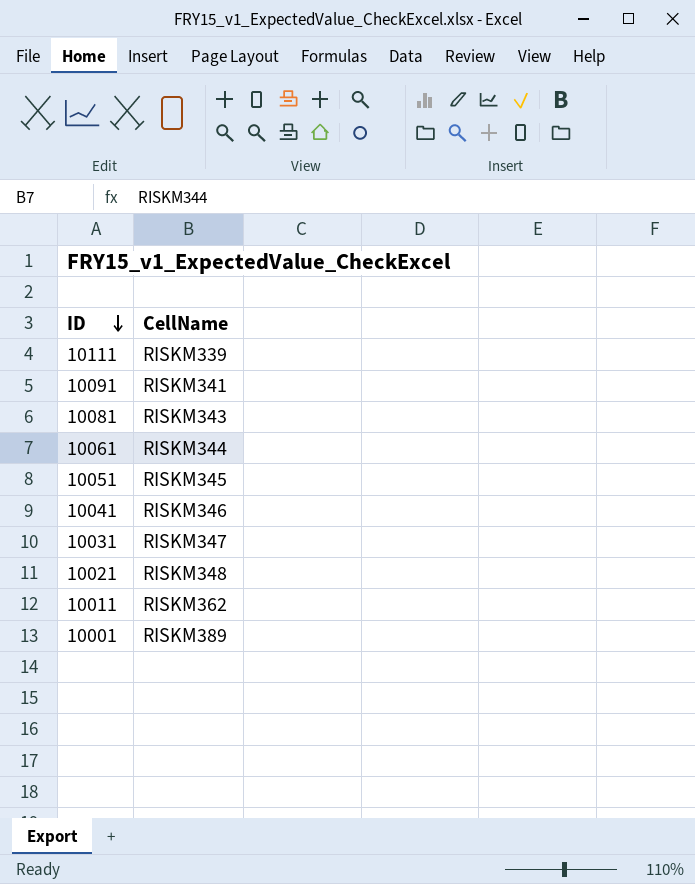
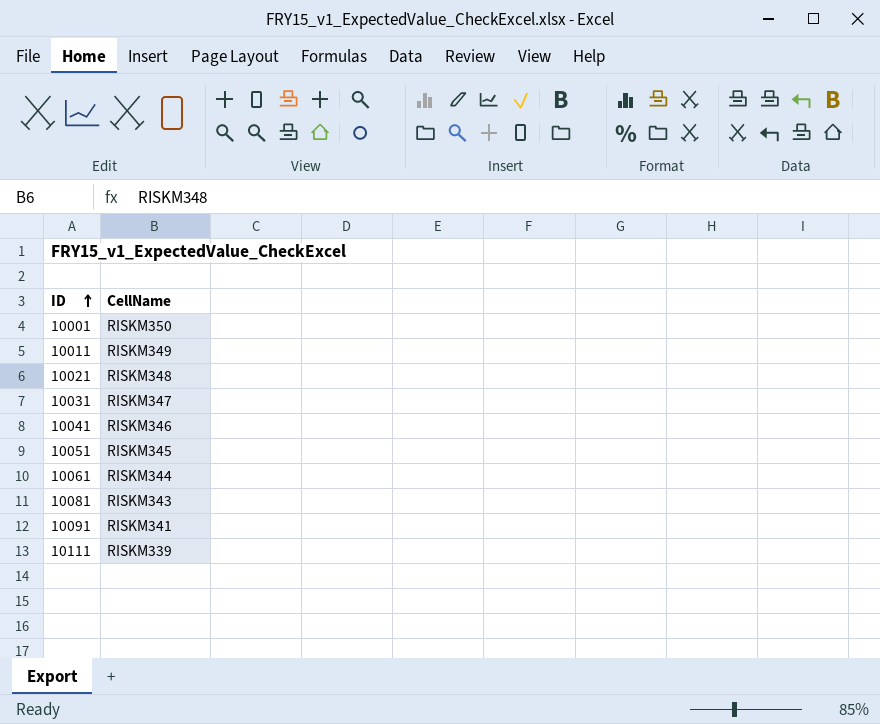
row order: ID descending -> ID ascending
10001 | CellName: RISKM389 -> RISKM350
10011 | CellName: RISKM362 -> RISKM349

